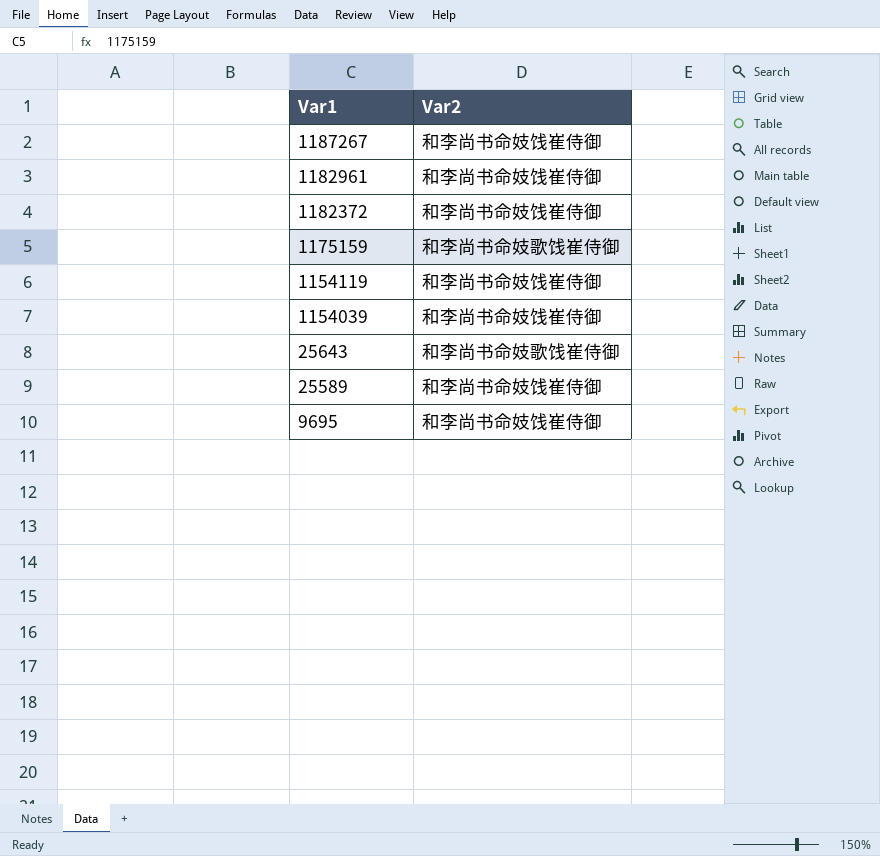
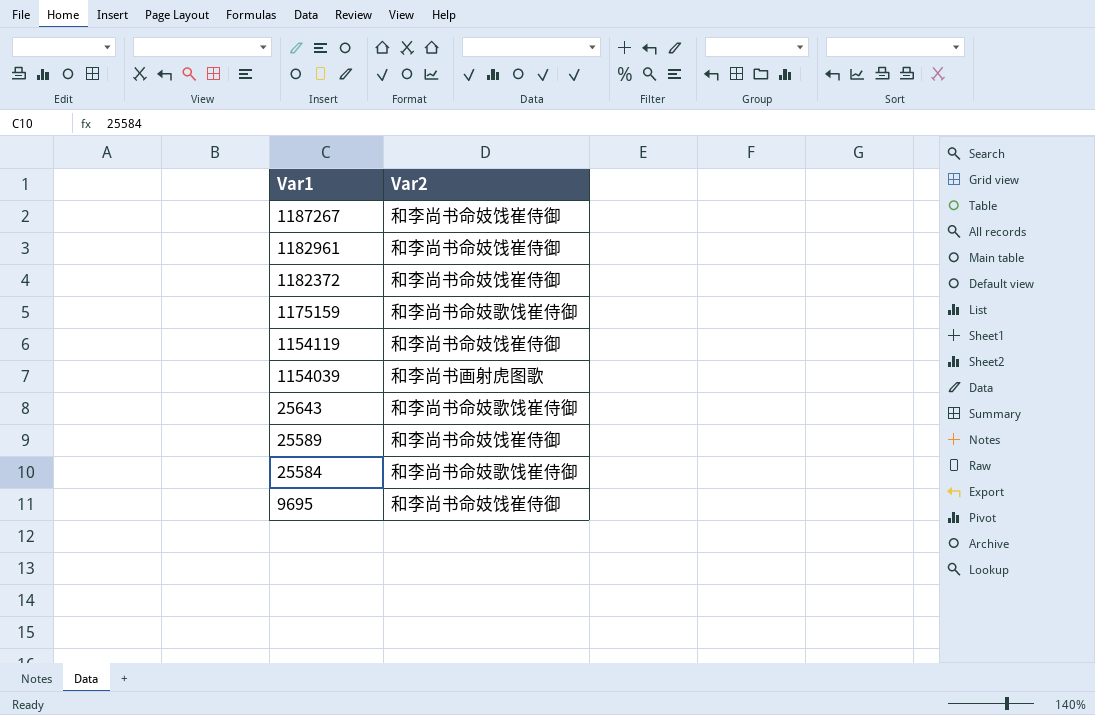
1154039 | Var2: 和李尚书命妓饯崔侍御 -> 和李尚书画射虎图歌
row 25584: none -> 和李尚书命妓歌饯崔侍御

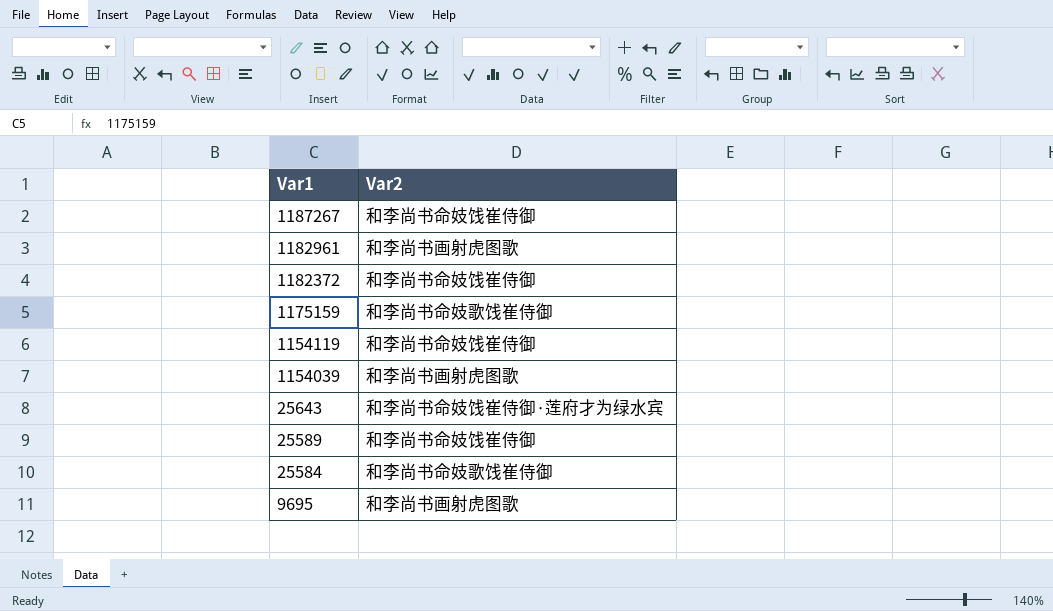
1182961 | Var2: 和李尚书命妓饯崔侍御 -> 和李尚书画射虎图歌
25643 | Var2: 和李尚书命妓歌饯崔侍御 -> 和李尚书命妓饯崔侍御·莲府才为绿水宾
9695 | Var2: 和李尚书命妓饯崔侍御 -> 和李尚书画射虎图歌

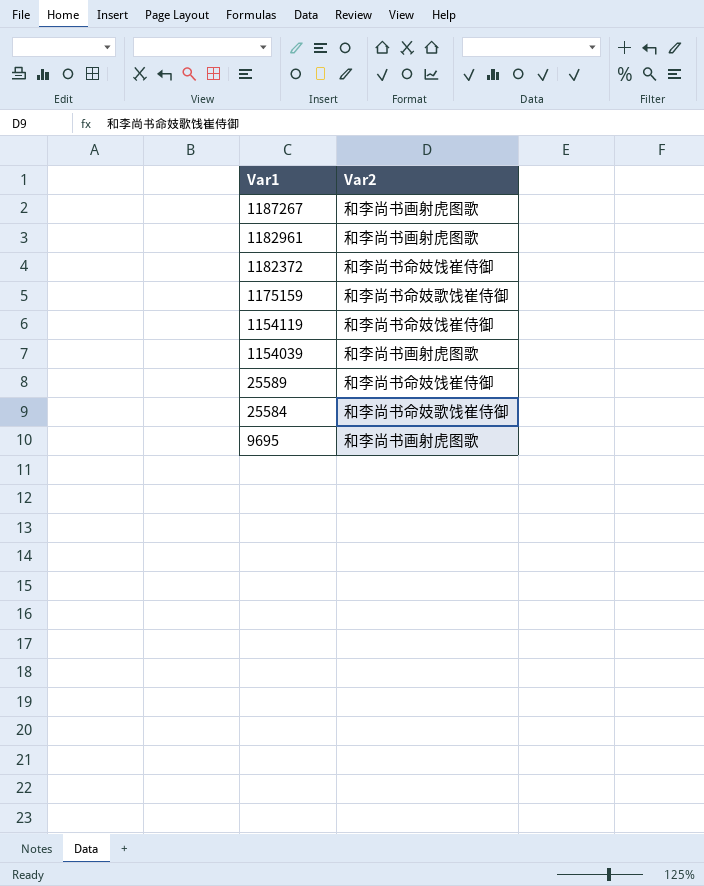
row 25643: 和李尚书命妓饯崔侍御·莲府才为绿水宾 -> none
1187267 | Var2: 和李尚书命妓饯崔侍御 -> 和李尚书画射虎图歌

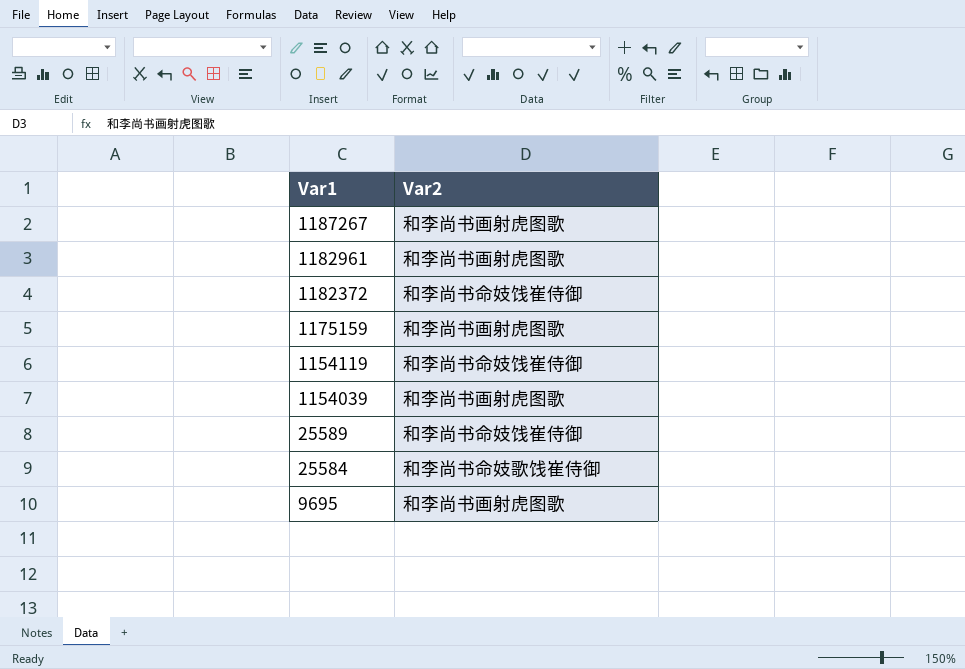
1175159 | Var2: 和李尚书命妓歌饯崔侍御 -> 和李尚书画射虎图歌

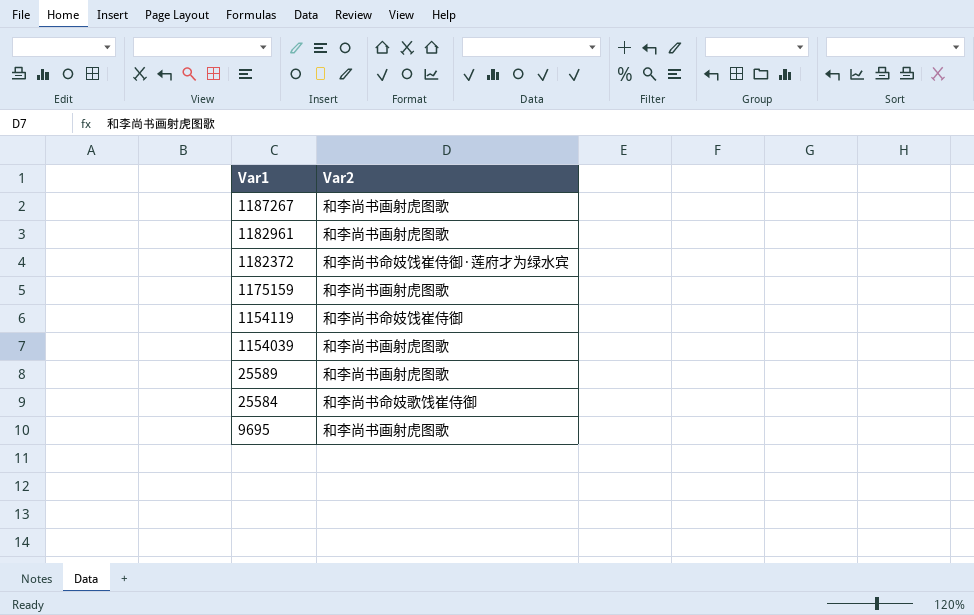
1182372 | Var2: 和李尚书命妓饯崔侍御 -> 和李尚书命妓饯崔侍御·莲府才为绿水宾
25589 | Var2: 和李尚书命妓饯崔侍御 -> 和李尚书画射虎图歌

